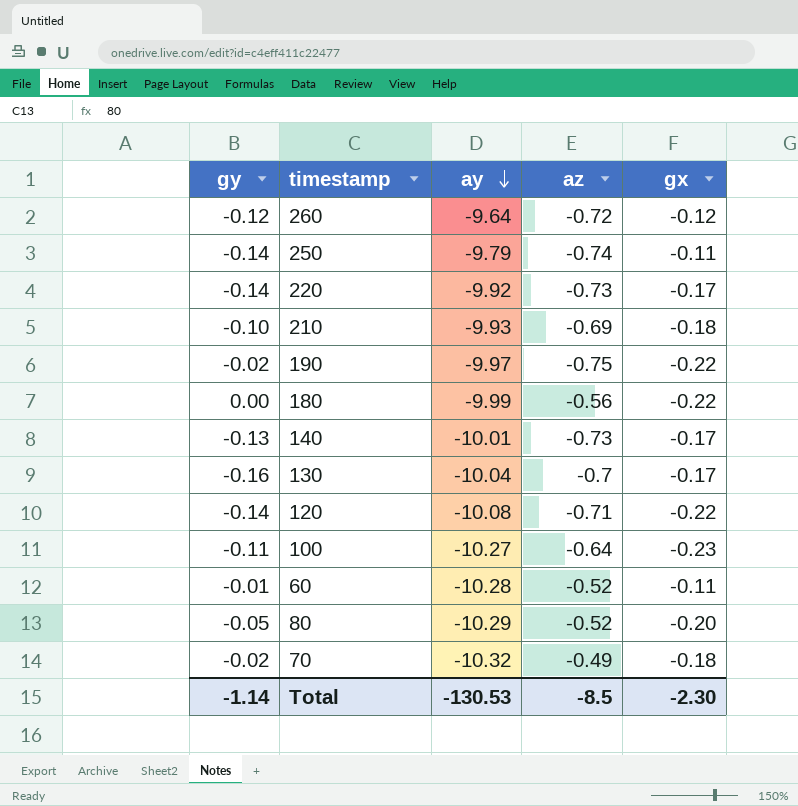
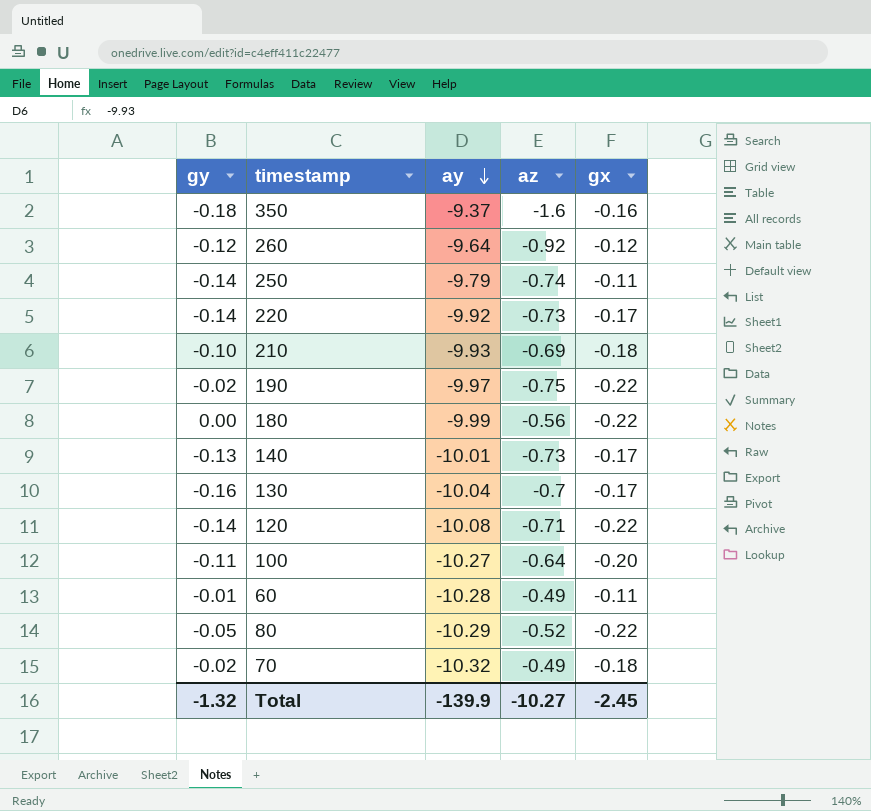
row 350: none -> -0.18 | -9.37 | -1.6 | -0.16
260 | az: -0.72 -> -0.92
100 | gx: -0.23 -> -0.20
60 | az: -0.52 -> -0.49
80 | gx: -0.20 -> -0.22
Total | gy: -1.14 -> -1.32
Total | ay: -130.53 -> -139.9
Total | az: -8.5 -> -10.27
Total | gx: -2.30 -> -2.45

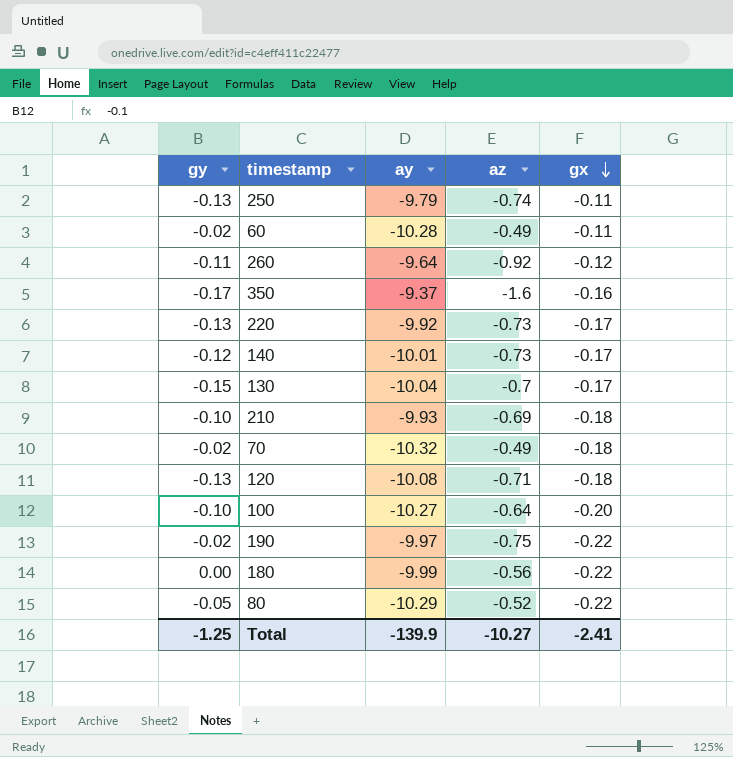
row order: ay descending -> gx descending
250 | gy: -0.14 -> -0.13
60 | gy: -0.01 -> -0.02
260 | gy: -0.12 -> -0.11
350 | gy: -0.18 -> -0.17
220 | gy: -0.14 -> -0.13
140 | gy: -0.13 -> -0.12
130 | gy: -0.16 -> -0.15
120 | gy: -0.14 -> -0.13
120 | gx: -0.22 -> -0.18
100 | gy: -0.11 -> -0.10
Total | gy: -1.32 -> -1.25
Total | gx: -2.45 -> -2.41

